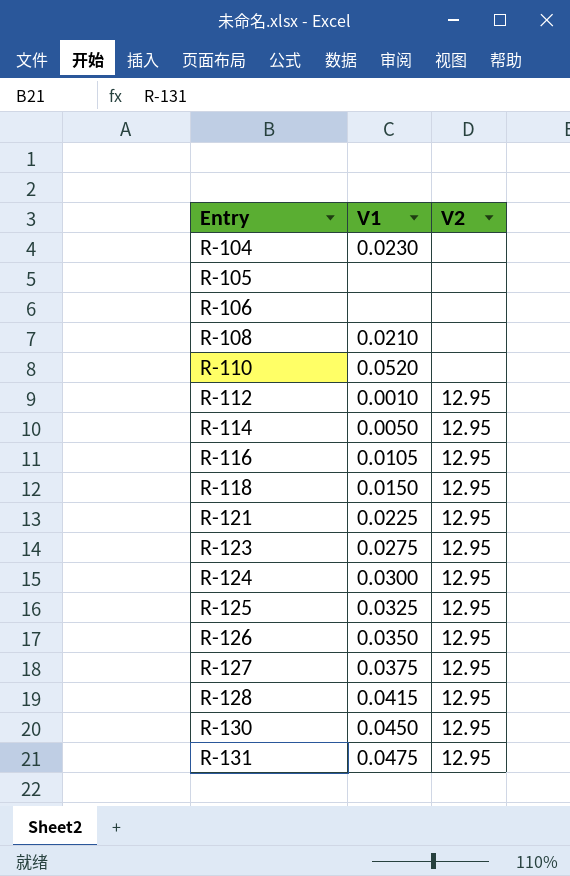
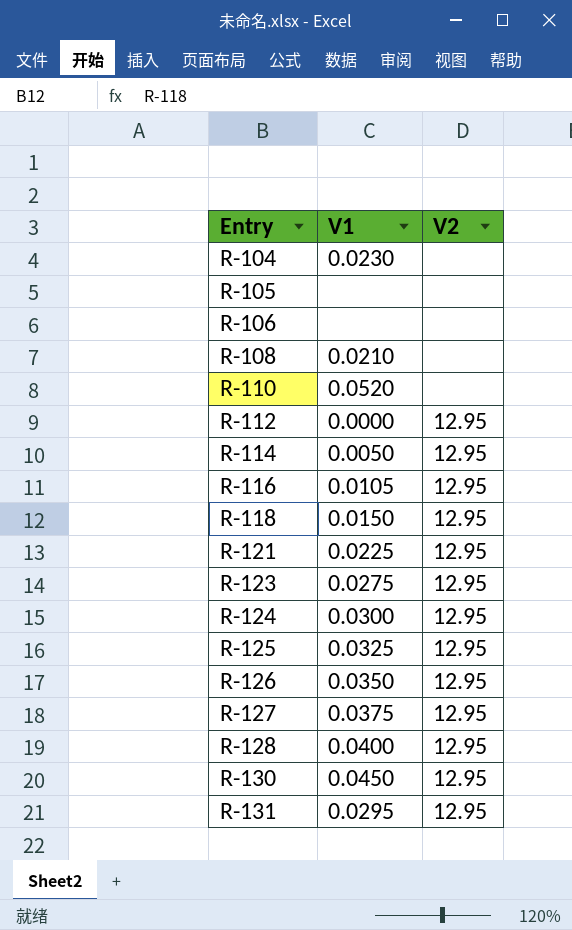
R-112 | V1: 0.0010 -> 0.0000
R-128 | V1: 0.0415 -> 0.0400
R-131 | V1: 0.0475 -> 0.0295

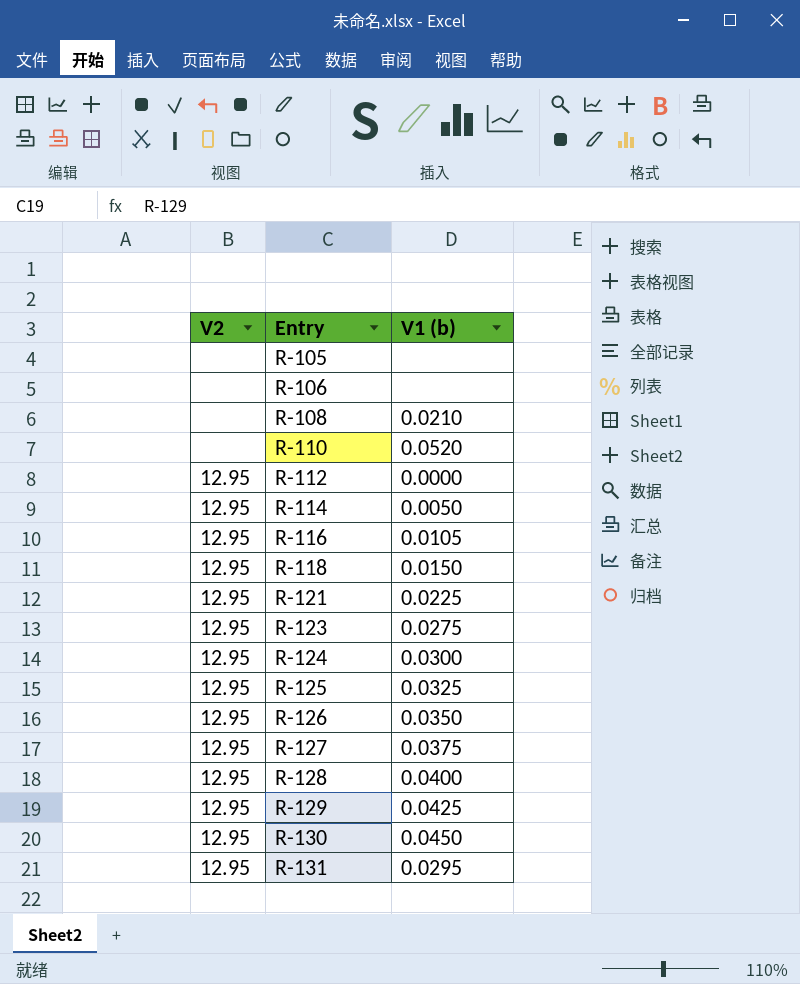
column V2 | position: 3 -> 1
column name: V1 -> V1 (b)
row R-104: 0.0230 | none -> none
row R-129: none -> 12.95 | 0.0425

